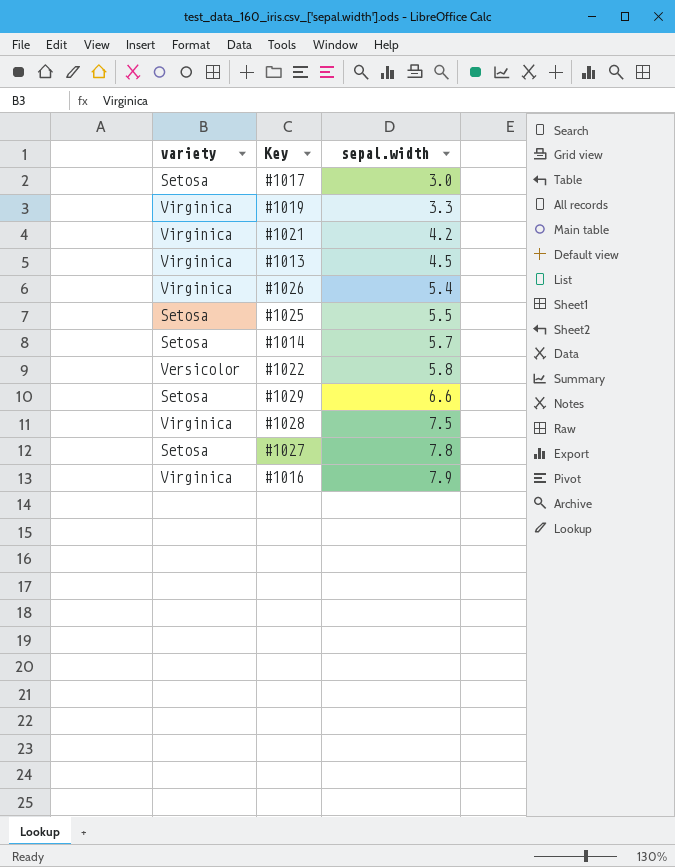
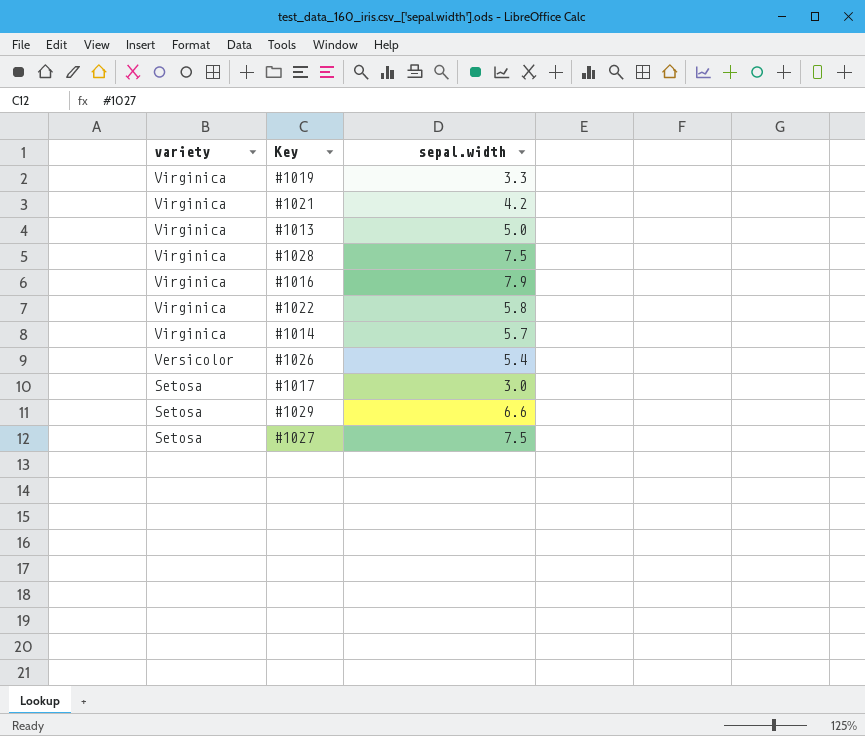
row order: sepal.width ascending -> variety descending
row #1025: Setosa | 5.5 -> none
#1013 | sepal.width: 4.5 -> 5.0
#1022 | variety: Versicolor -> Virginica
#1014 | variety: Setosa -> Virginica
#1026 | variety: Virginica -> Versicolor
#1027 | sepal.width: 7.8 -> 7.5

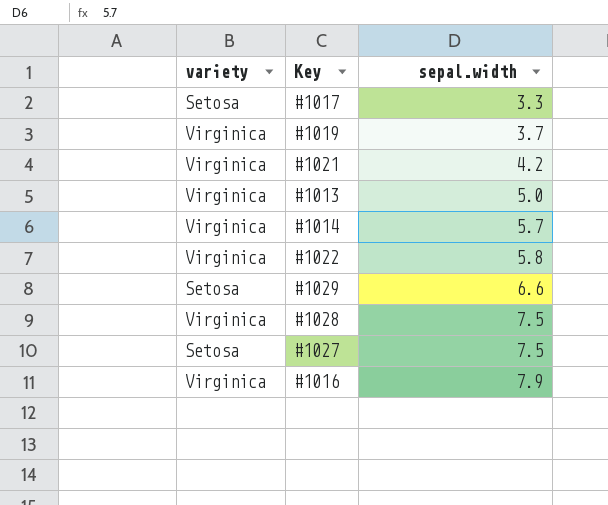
row order: variety descending -> sepal.width ascending
row #1026: Versicolor | 5.4 -> none
#1017 | sepal.width: 3.0 -> 3.3
#1019 | sepal.width: 3.3 -> 3.7

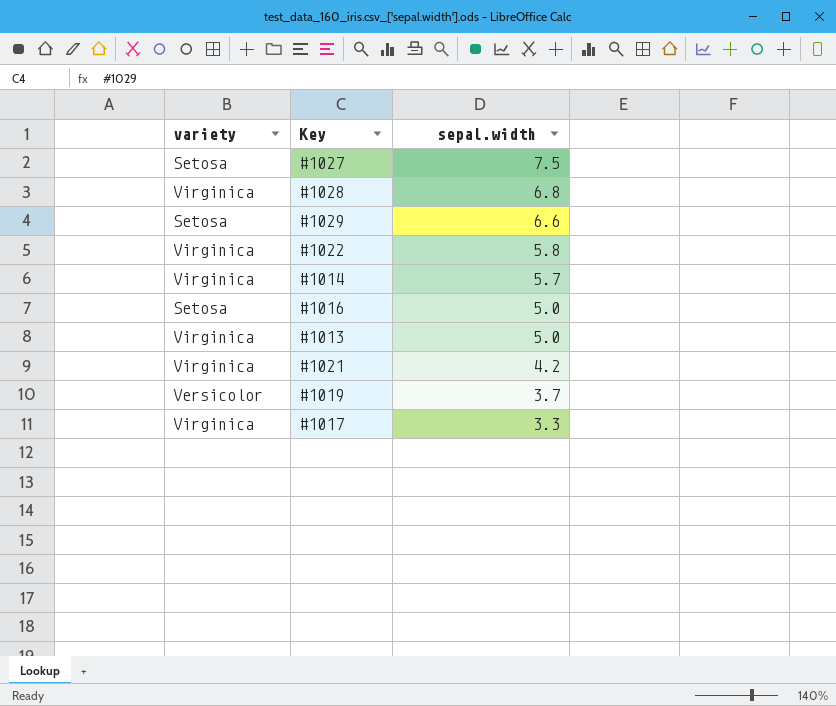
row order: sepal.width ascending -> sepal.width descending
#1028 | sepal.width: 7.5 -> 6.8
#1016 | variety: Virginica -> Setosa
#1016 | sepal.width: 7.9 -> 5.0
#1019 | variety: Virginica -> Versicolor
#1017 | variety: Setosa -> Virginica

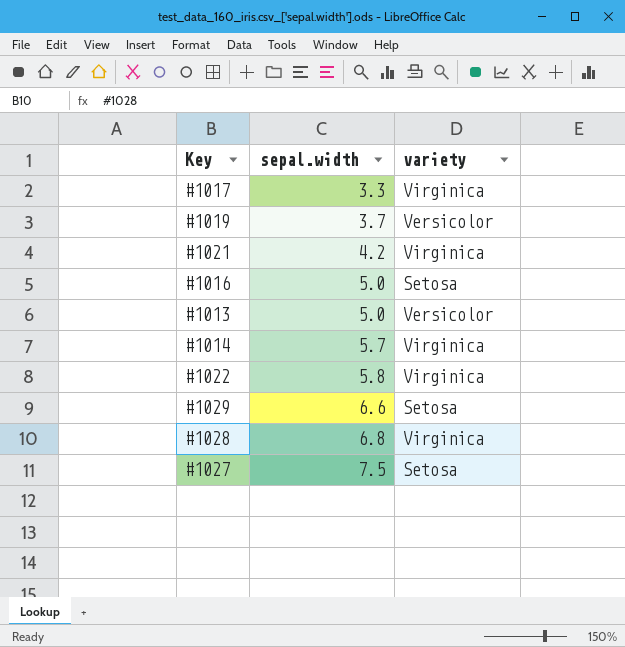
row order: sepal.width descending -> sepal.width ascending
column variety | position: 1 -> 3
#1013 | variety: Virginica -> Versicolor

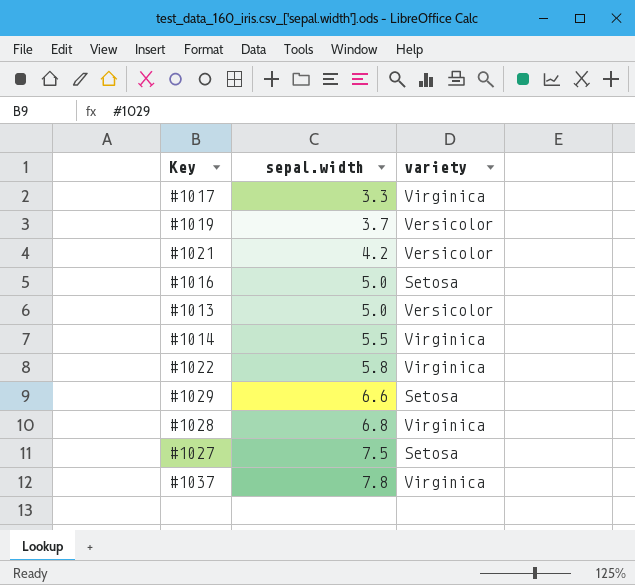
#1021 | variety: Virginica -> Versicolor
#1014 | sepal.width: 5.7 -> 5.5
row #1037: none -> 7.8 | Virginica

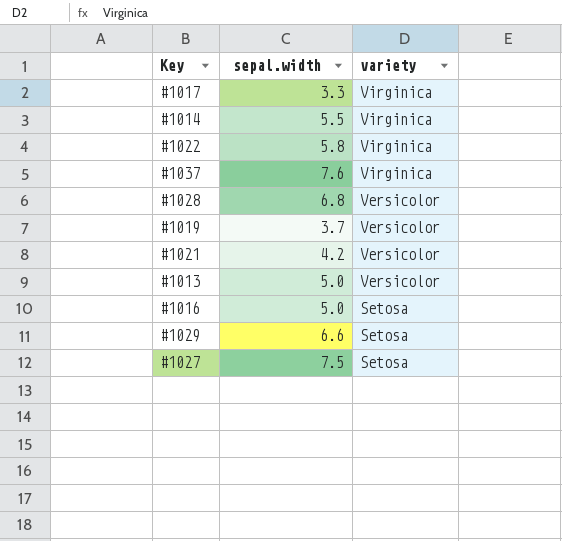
row order: sepal.width ascending -> variety descending
#1037 | sepal.width: 7.8 -> 7.6
#1028 | variety: Virginica -> Versicolor

